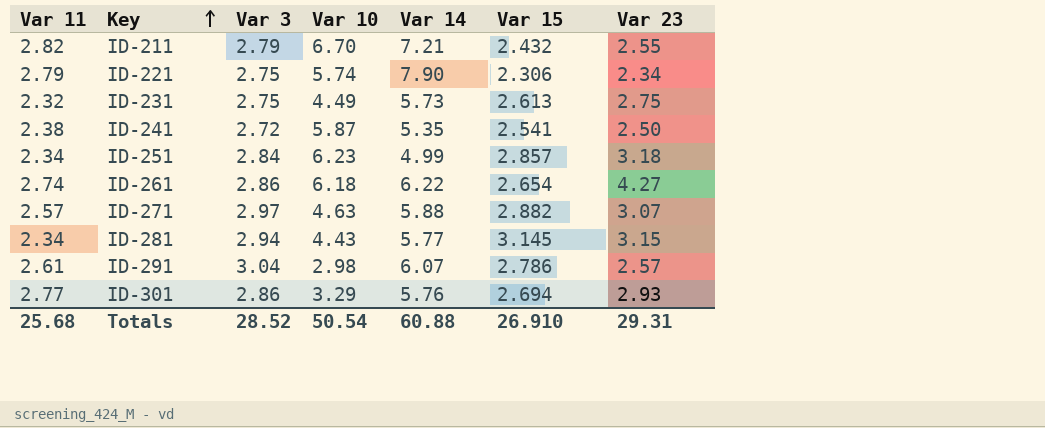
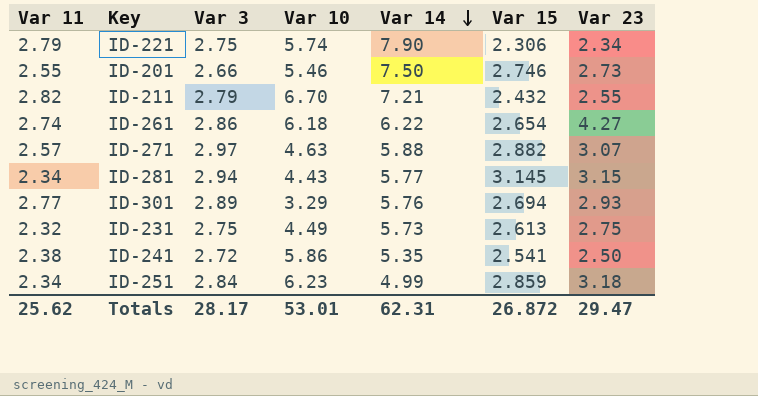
row order: Key ascending -> Var 14 descending
row ID-291: 2.61 | 3.04 | 2.98 | 6.07 | 2.786 | 2.57 -> none
row ID-201: none -> 2.55 | 2.66 | 5.46 | 7.50 | 2.746 | 2.73
ID-301 | Var 3: 2.86 -> 2.89
ID-241 | Var 10: 5.87 -> 5.86
ID-251 | Var 15: 2.857 -> 2.859
Totals | Var 11: 25.68 -> 25.62
Totals | Var 3: 28.52 -> 28.17
Totals | Var 10: 50.54 -> 53.01
Totals | Var 14: 60.88 -> 62.31
Totals | Var 15: 26.910 -> 26.872
Totals | Var 23: 29.31 -> 29.47

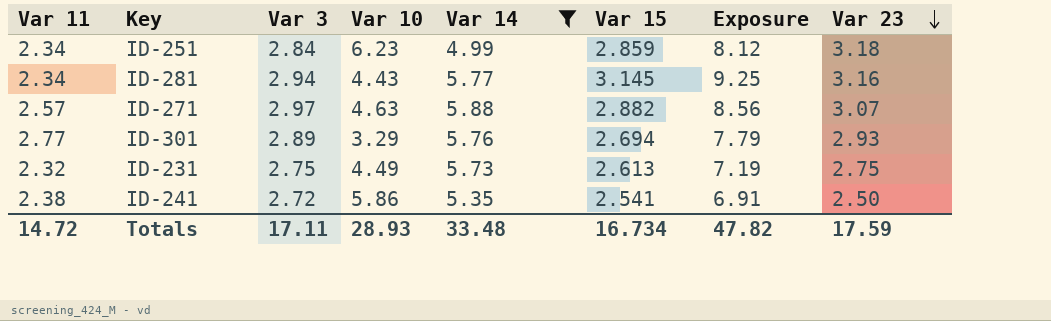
filter: none -> Var 14 <= 5.88
row order: Var 14 descending -> Var 23 descending
column Exposure | formula: none -> [Var 3] * [Var 15]
ID-281 | Var 23: 3.15 -> 3.16
Totals | Var 11: 25.62 -> 14.72
Totals | Var 3: 28.17 -> 17.11
Totals | Var 10: 53.01 -> 28.93
Totals | Var 14: 62.31 -> 33.48
Totals | Var 15: 26.872 -> 16.734
Totals | Var 23: 29.47 -> 17.59

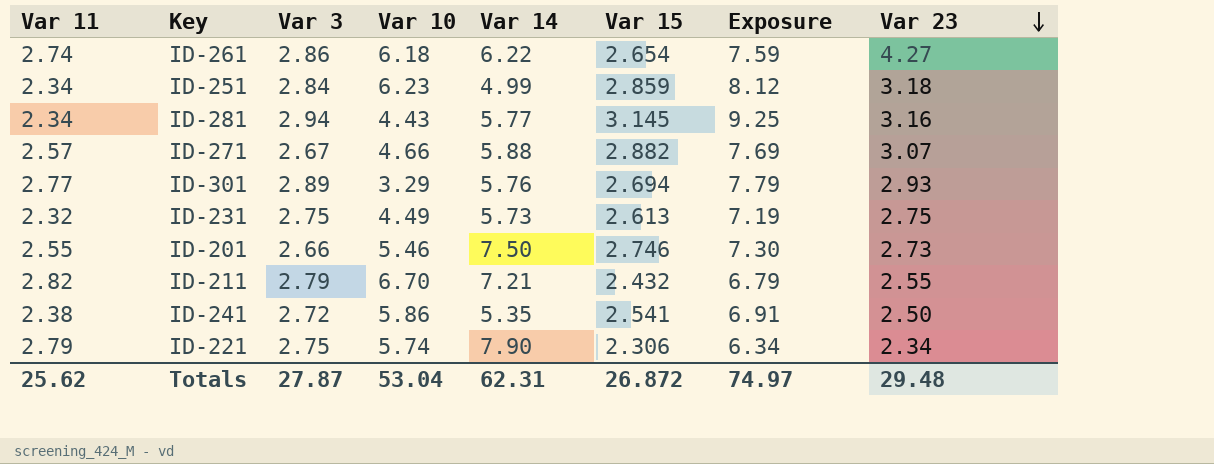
filter: Var 14 <= 5.88 -> none
ID-271 | Var 3: 2.97 -> 2.67
ID-271 | Var 10: 4.63 -> 4.66
ID-271 | Exposure: 8.56 -> 7.69
Totals | Var 11: 14.72 -> 25.62
Totals | Var 3: 17.11 -> 27.87
Totals | Var 10: 28.93 -> 53.04
Totals | Var 14: 33.48 -> 62.31
Totals | Var 15: 16.734 -> 26.872
Totals | Exposure: 47.82 -> 74.97
Totals | Var 23: 17.59 -> 29.48

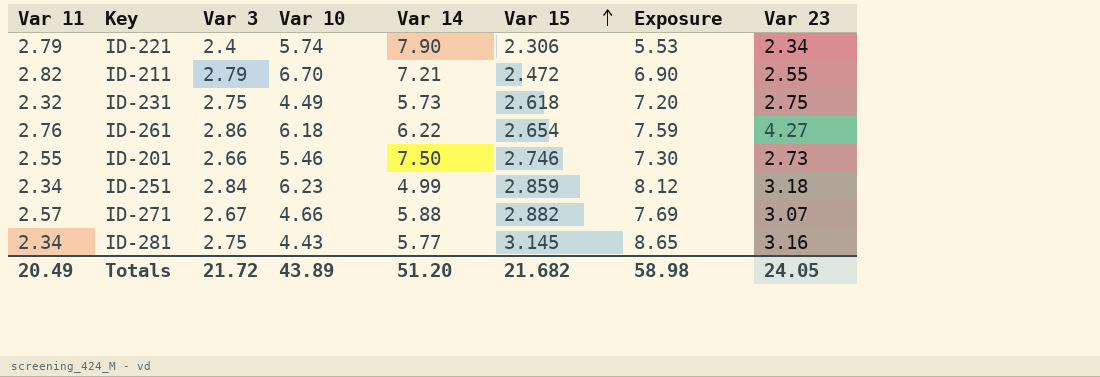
row order: Var 23 descending -> Var 15 ascending
row ID-301: 2.77 | 2.89 | 3.29 | 5.76 | 2.694 | 7.79 | 2.93 -> none
row ID-241: 2.38 | 2.72 | 5.86 | 5.35 | 2.541 | 6.91 | 2.50 -> none
ID-221 | Var 3: 2.75 -> 2.4
ID-221 | Exposure: 6.34 -> 5.53
ID-211 | Var 15: 2.432 -> 2.472
ID-211 | Exposure: 6.79 -> 6.90
ID-231 | Var 15: 2.613 -> 2.618
ID-231 | Exposure: 7.19 -> 7.20
ID-261 | Var 11: 2.74 -> 2.76
ID-281 | Var 3: 2.94 -> 2.75
ID-281 | Exposure: 9.25 -> 8.65
Totals | Var 11: 25.62 -> 20.49
Totals | Var 3: 27.87 -> 21.72
Totals | Var 10: 53.04 -> 43.89
Totals | Var 14: 62.31 -> 51.20
Totals | Var 15: 26.872 -> 21.682
Totals | Exposure: 74.97 -> 58.98
Totals | Var 23: 29.48 -> 24.05

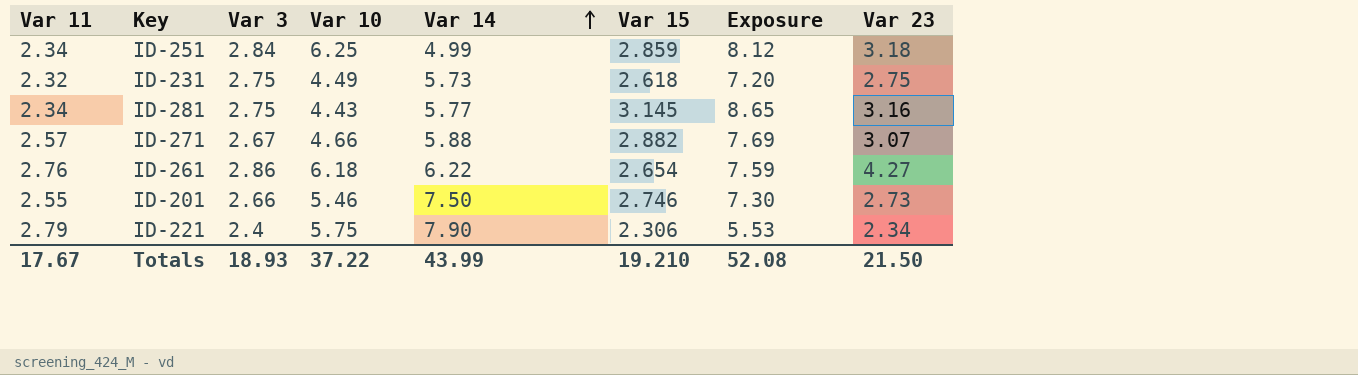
row order: Var 15 ascending -> Var 14 ascending
row ID-211: 2.82 | 2.79 | 6.70 | 7.21 | 2.472 | 6.90 | 2.55 -> none
ID-251 | Var 10: 6.23 -> 6.25
ID-221 | Var 10: 5.74 -> 5.75
Totals | Var 11: 20.49 -> 17.67
Totals | Var 3: 21.72 -> 18.93
Totals | Var 10: 43.89 -> 37.22
Totals | Var 14: 51.20 -> 43.99
Totals | Var 15: 21.682 -> 19.210
Totals | Exposure: 58.98 -> 52.08
Totals | Var 23: 24.05 -> 21.50

